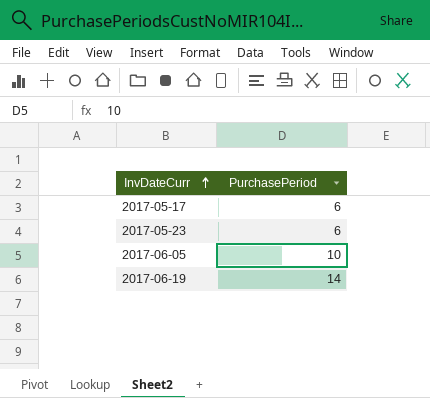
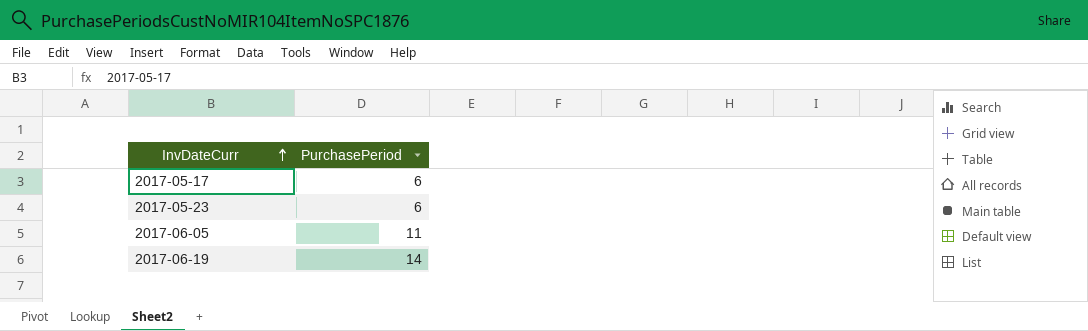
2017-06-05 | PurchasePeriod: 10 -> 11

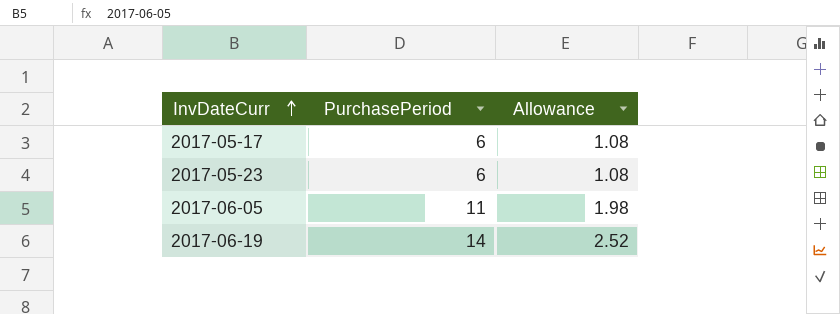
column Allowance | formula: none -> [PurchasePeriod] * 0.18

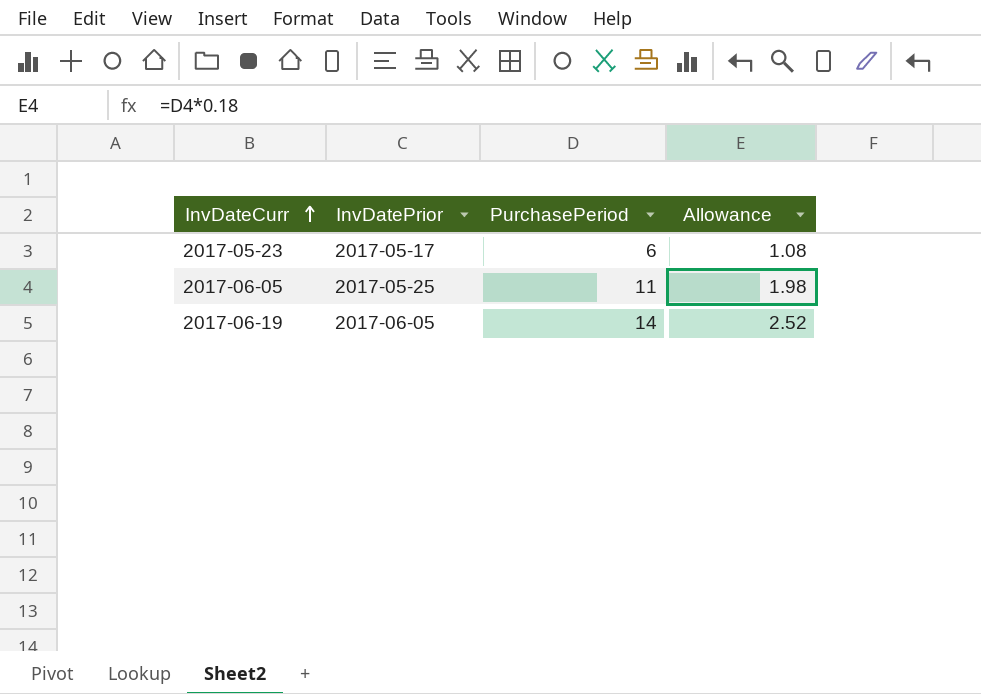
column InvDatePrior | position: none -> 2
row 2017-05-17: 6 | 1.08 -> none

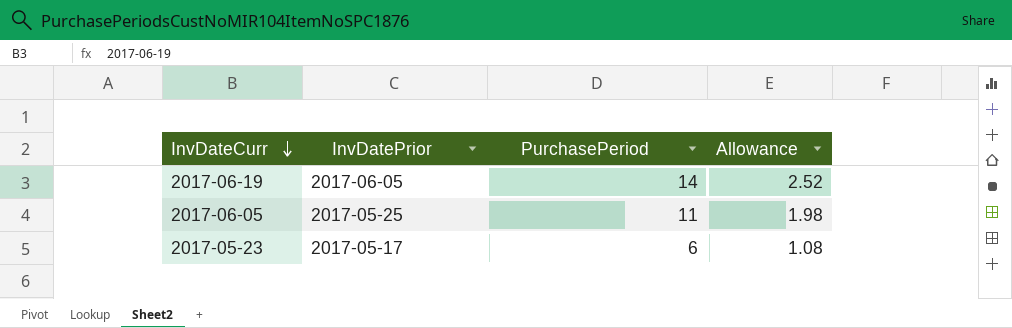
row order: InvDateCurr ascending -> InvDateCurr descending

